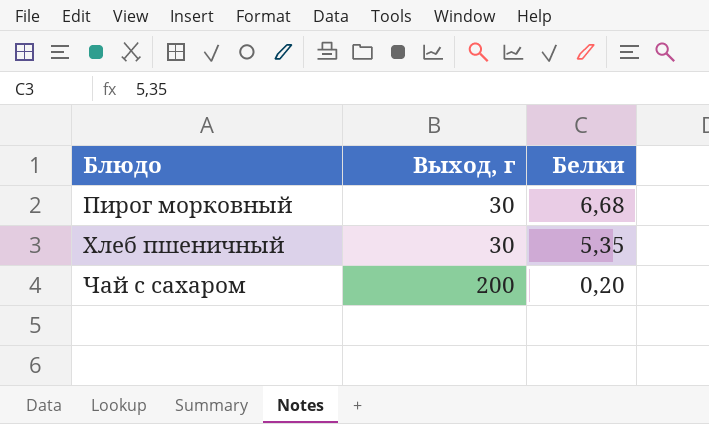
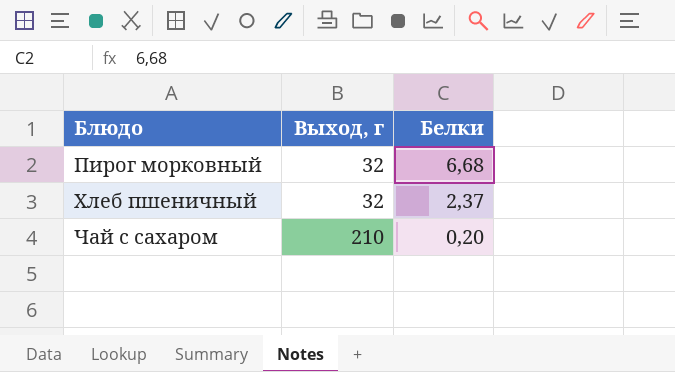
Пирог морковный | Выход, г: 30 -> 32
Хлеб пшеничный | Выход, г: 30 -> 32
Хлеб пшеничный | Белки: 5,35 -> 2,37
Чай с сахаром | Выход, г: 200 -> 210

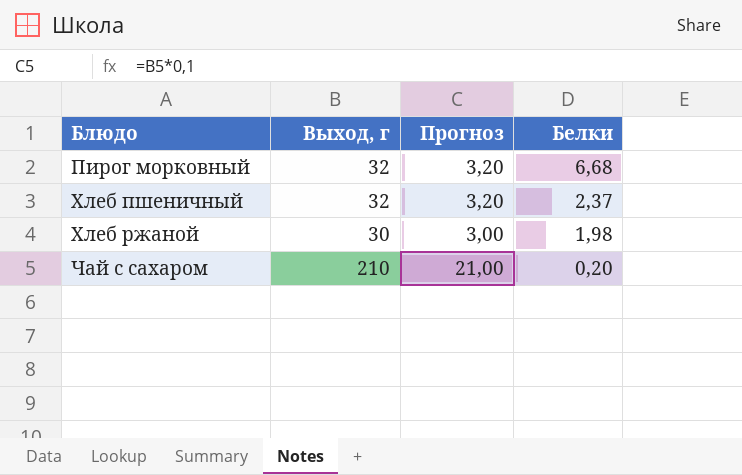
column Прогноз | formula: none -> [Выход, г] * 0,1
row Хлеб ржаной: none -> 30 | 3,00 | 1,98

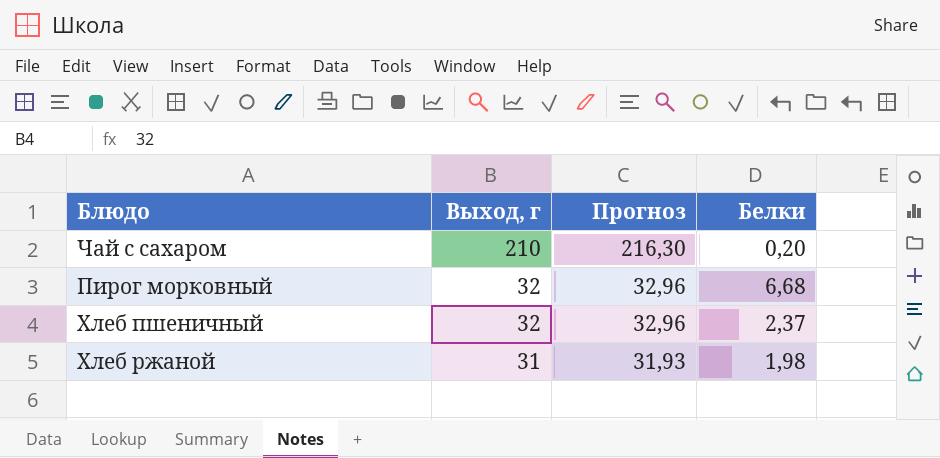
row order: Блюдо ascending -> Выход, г descending
column Прогноз | formula: [Выход, г] * 0,1 -> [Выход, г] * 1,03
Хлеб ржаной | Выход, г: 30 -> 31

